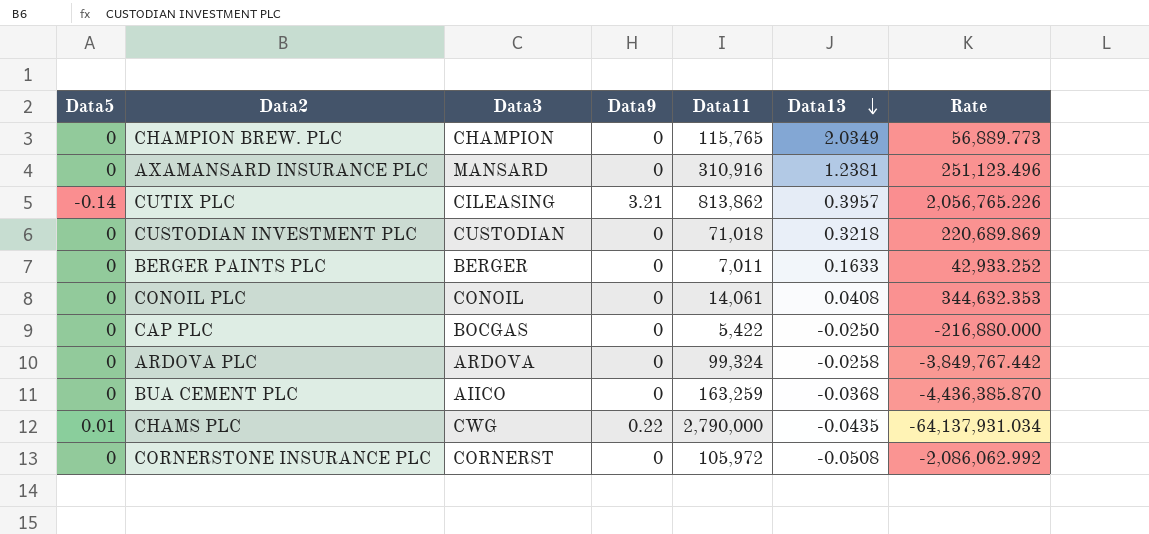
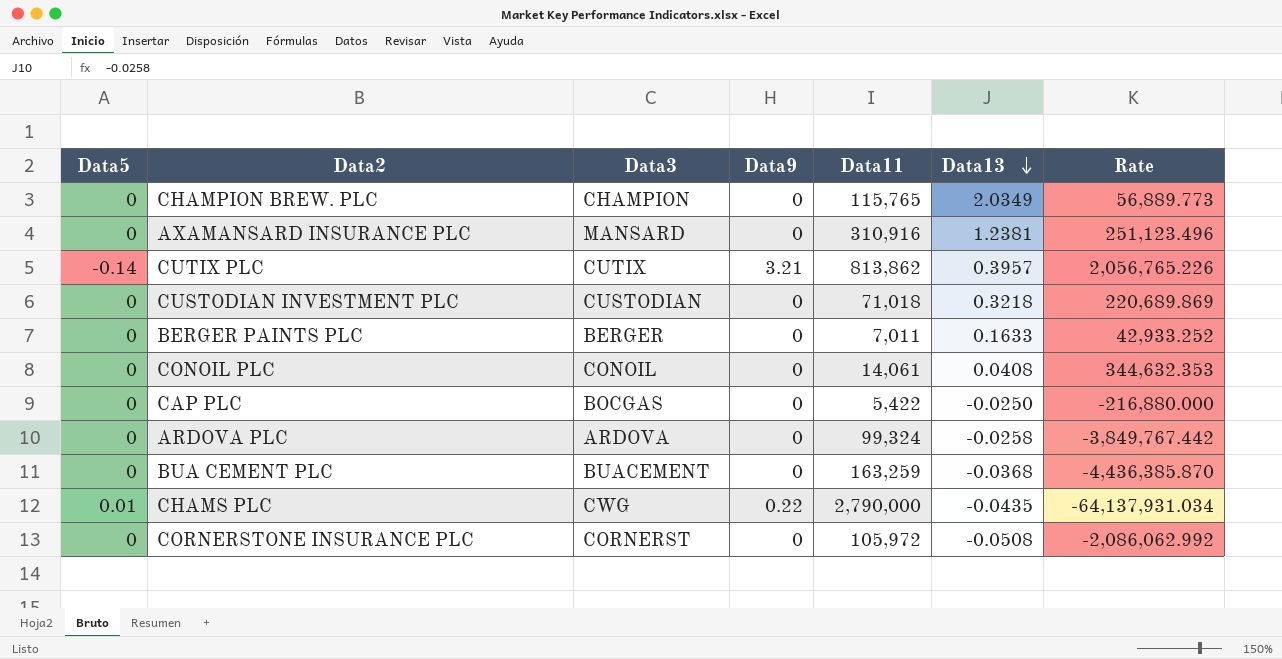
CUTIX PLC | Data3: CILEASING -> CUTIX
BUA CEMENT PLC | Data3: AIICO -> BUACEMENT

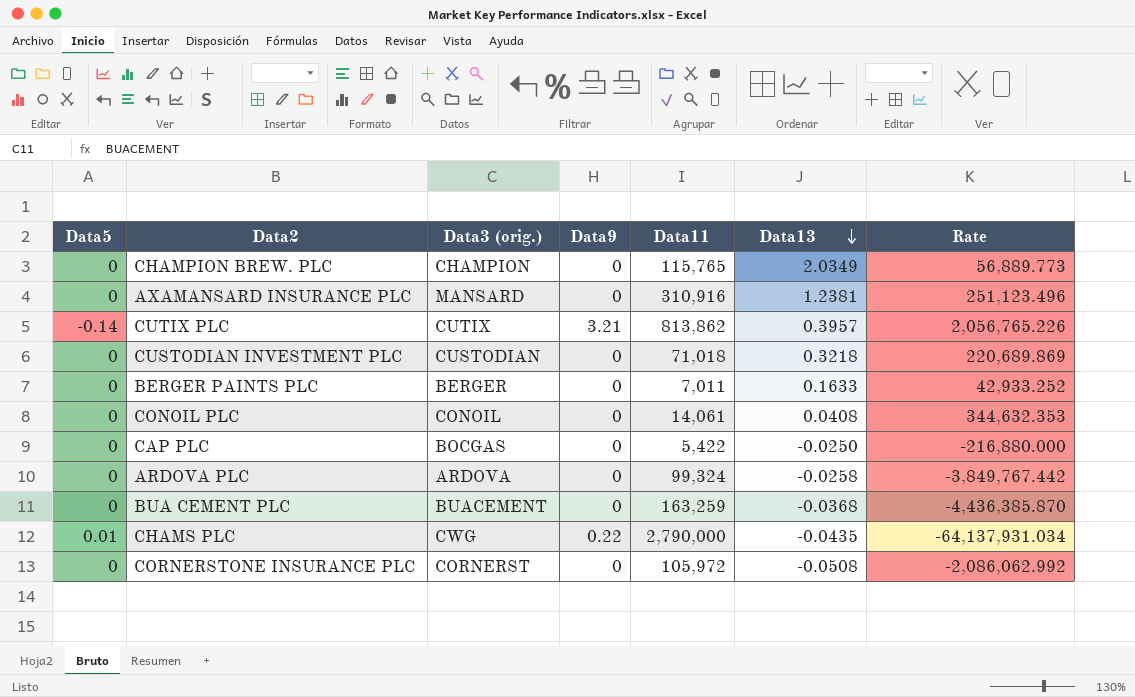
column name: Data3 -> Data3 (orig.)

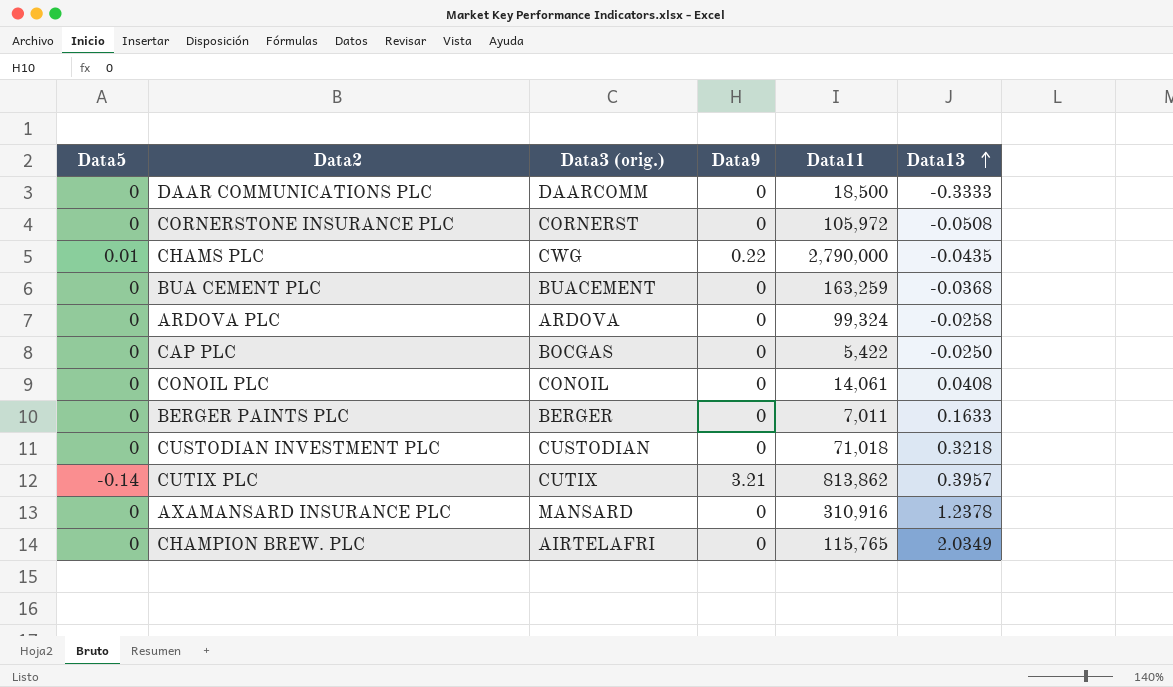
row order: Data13 descending -> Data13 ascending
column Rate | formula: [Data11] / [Data13] -> none
row DAAR COMMUNICATIONS PLC: none -> 0 | DAARCOMM | 0 | 18,500 | -0.3333
AXAMANSARD INSURANCE PLC | Data13: 1.2381 -> 1.2378
CHAMPION BREW. PLC | Data3 (orig.): CHAMPION -> AIRTELAFRI

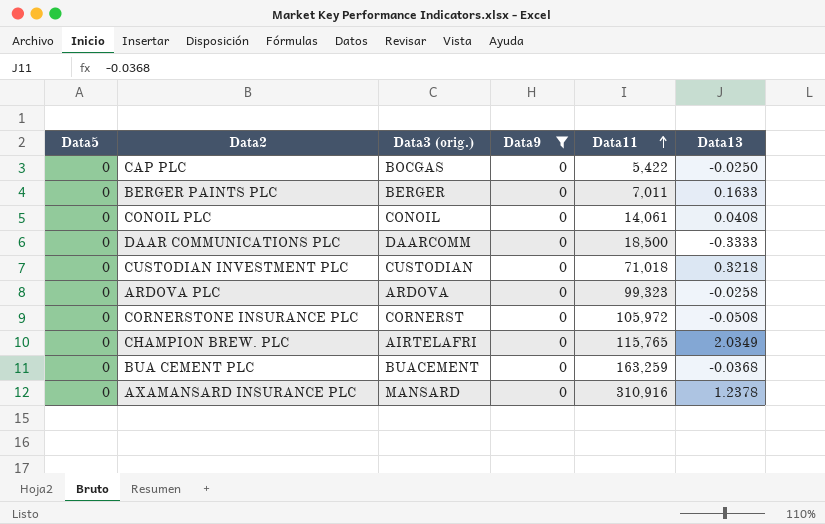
filter: none -> Data9 = 0
row order: Data13 ascending -> Data11 ascending
ARDOVA PLC | Data11: 99,324 -> 99,323

